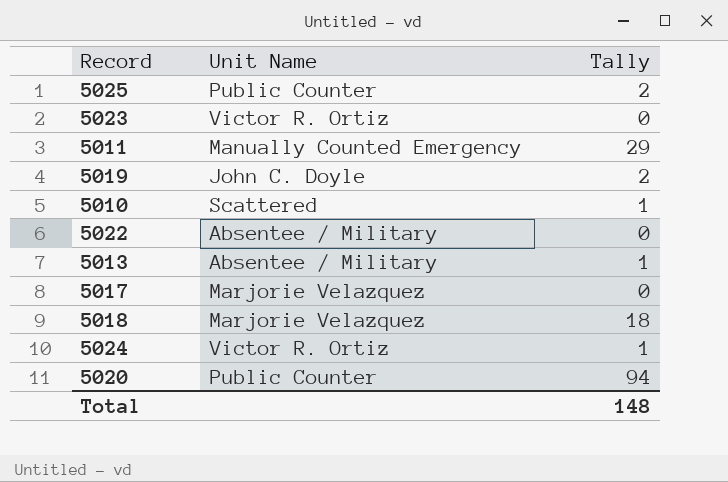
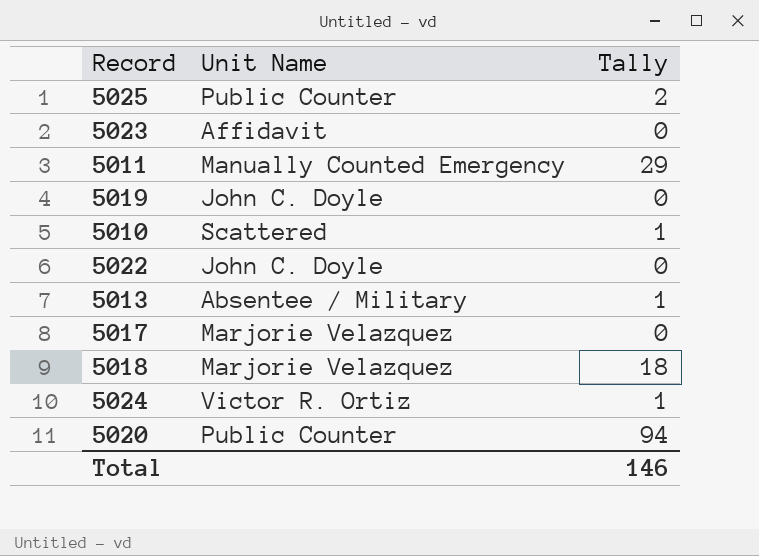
5023 | Unit Name: Victor R. Ortiz -> Affidavit
5019 | Tally: 2 -> 0
5022 | Unit Name: Absentee / Military -> John C. Doyle
Total | Tally: 148 -> 146

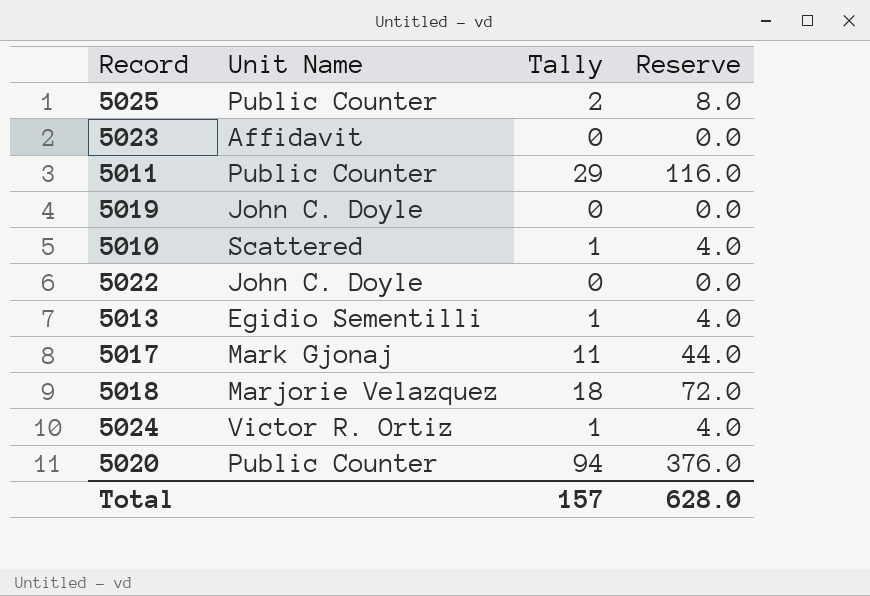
column Reserve | formula: none -> [Tally] * 4
5011 | Unit Name: Manually Counted Emergency -> Public Counter
5013 | Unit Name: Absentee / Military -> Egidio Sementilli
5017 | Unit Name: Marjorie Velazquez -> Mark Gjonaj
5017 | Tally: 0 -> 11
Total | Tally: 146 -> 157

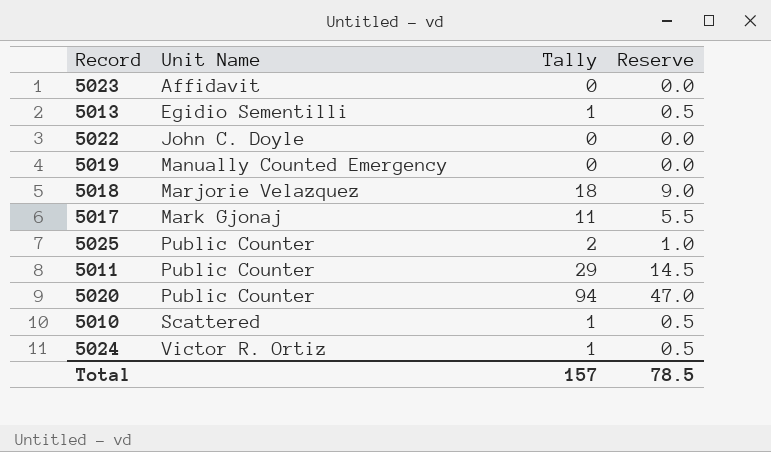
row order: none -> Unit Name ascending
column Reserve | formula: [Tally] * 4 -> [Tally] * 0.5
5019 | Unit Name: John C. Doyle -> Manually Counted Emergency
Total | Reserve: 628.0 -> 78.5

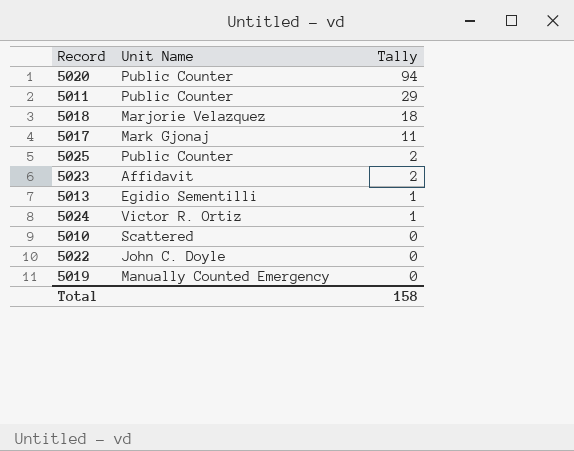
row order: Unit Name ascending -> Tally descending
column Reserve | formula: [Tally] * 0.5 -> none
5023 | Tally: 0 -> 2
5010 | Tally: 1 -> 0
Total | Tally: 157 -> 158

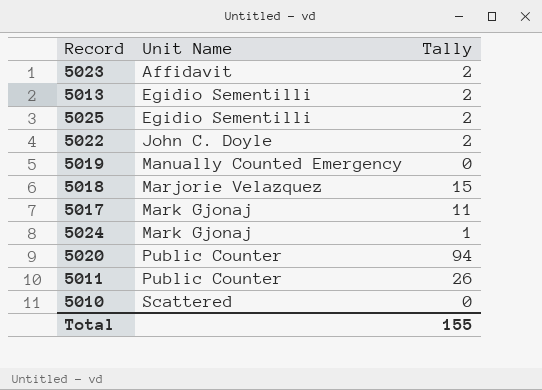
row order: Tally descending -> Unit Name ascending
5013 | Tally: 1 -> 2
5025 | Unit Name: Public Counter -> Egidio Sementilli
5022 | Tally: 0 -> 2
5018 | Tally: 18 -> 15
5024 | Unit Name: Victor R. Ortiz -> Mark Gjonaj
5011 | Tally: 29 -> 26
Total | Tally: 158 -> 155

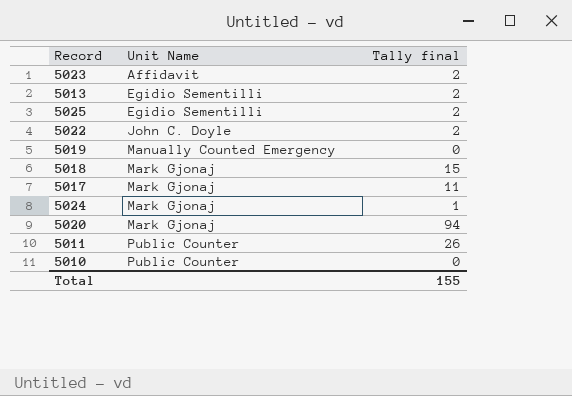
column name: Tally -> Tally final
5018 | Unit Name: Marjorie Velazquez -> Mark Gjonaj
5020 | Unit Name: Public Counter -> Mark Gjonaj
5010 | Unit Name: Scattered -> Public Counter

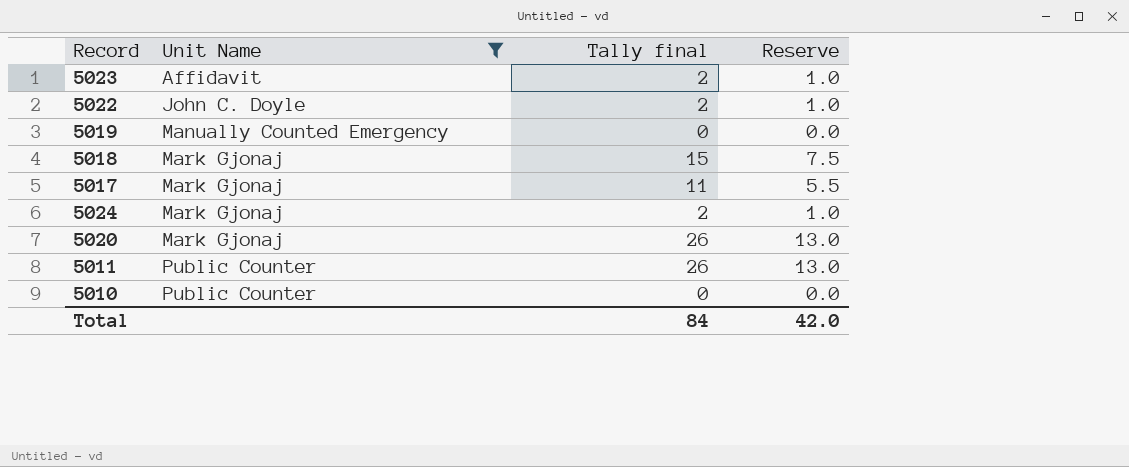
filter: none -> Unit Name != Egidio Sementilli
column Reserve | formula: none -> [Tally final] * 0.5
5024 | Tally final: 1 -> 2
5020 | Tally final: 94 -> 26
Total | Tally final: 155 -> 84

